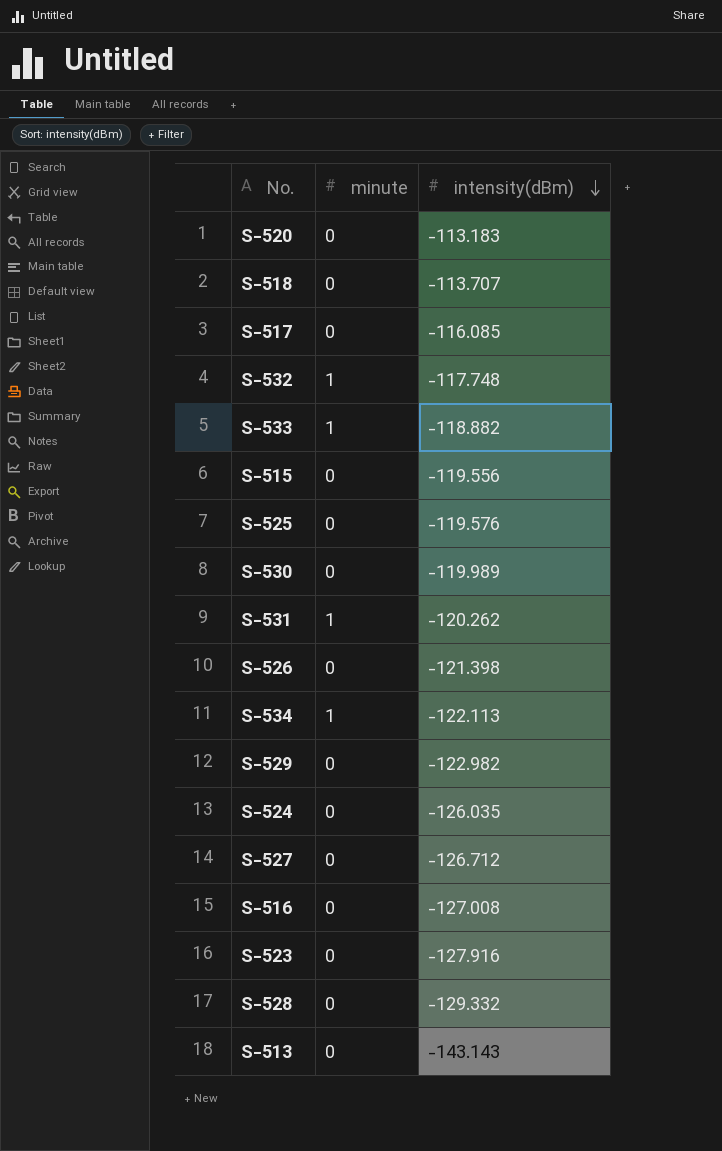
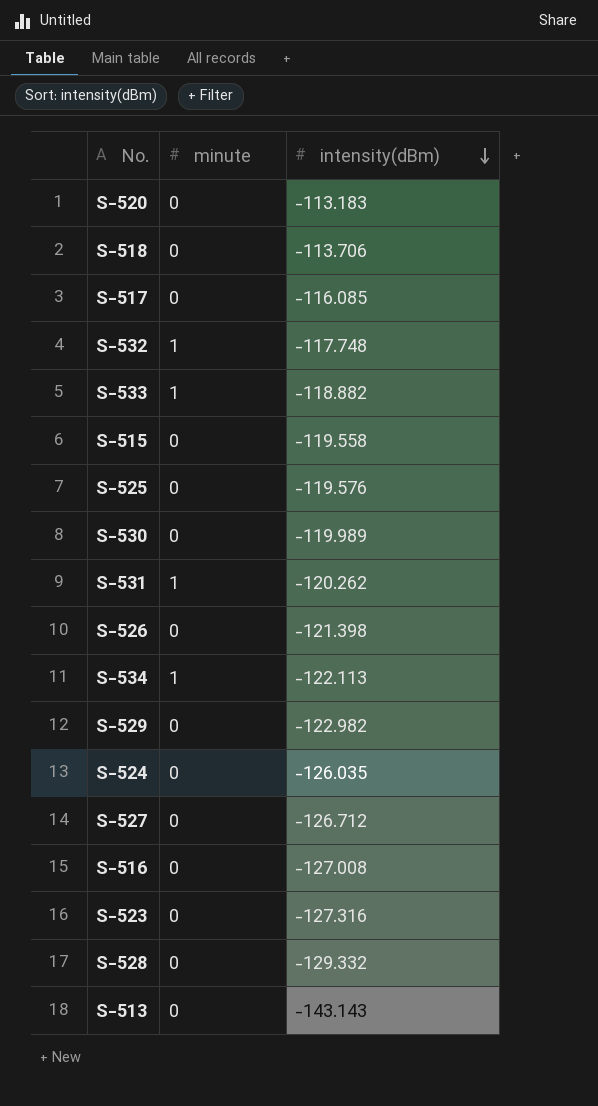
S-518 | intensity(dBm): -113.707 -> -113.706
S-515 | intensity(dBm): -119.556 -> -119.558
S-523 | intensity(dBm): -127.916 -> -127.316

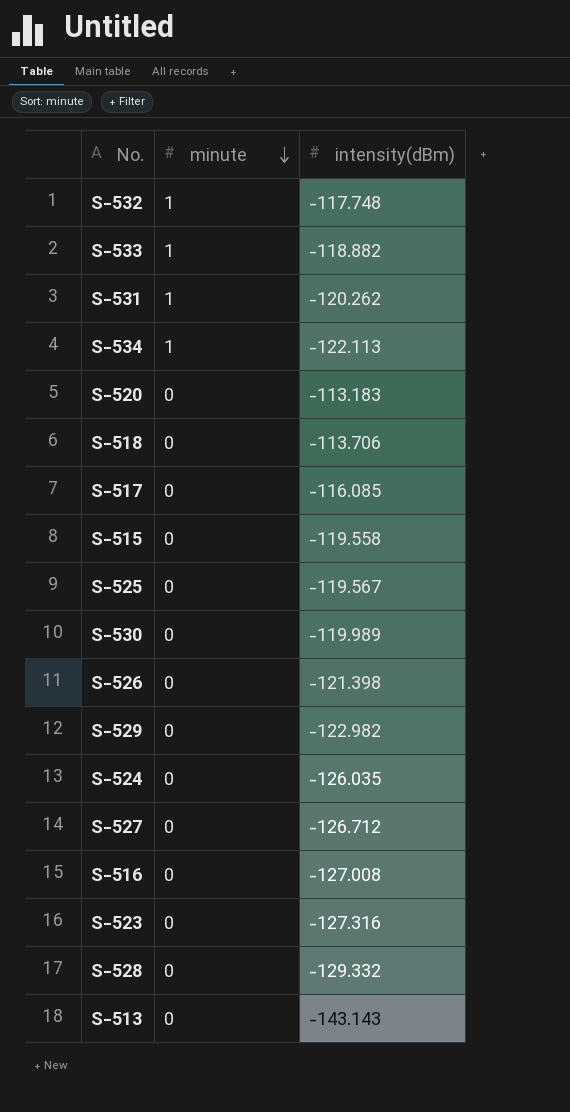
row order: intensity(dBm) descending -> minute descending
S-525 | intensity(dBm): -119.576 -> -119.567

